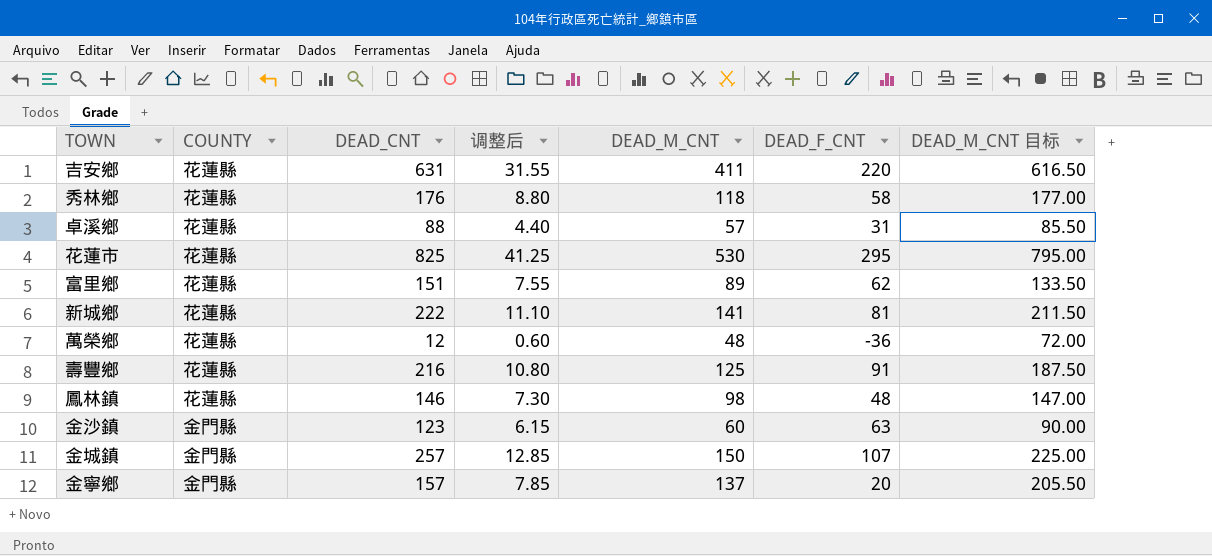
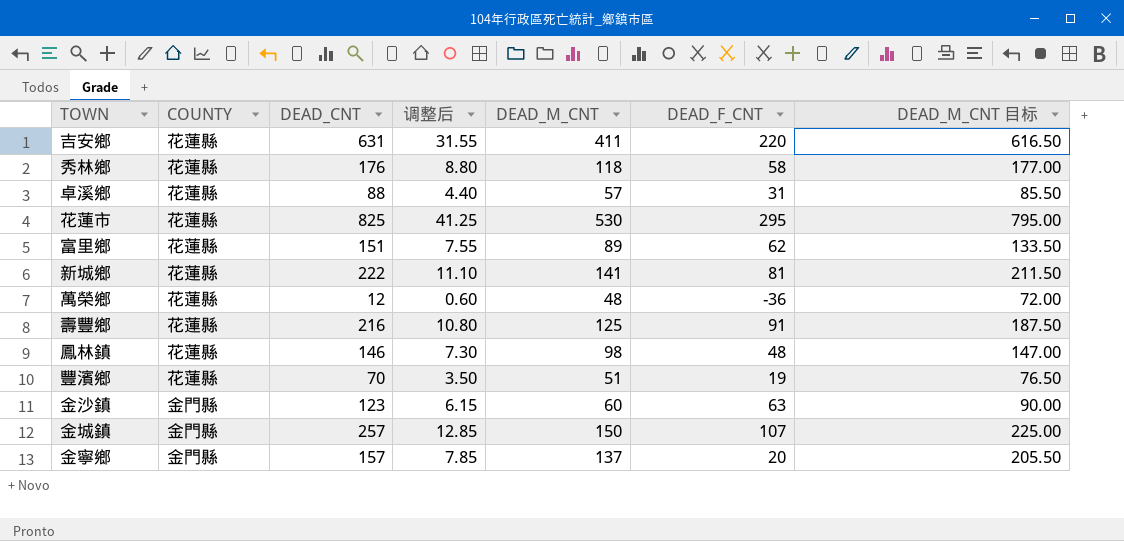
row 豐濱鄉: none -> 花蓮縣 | 70 | 3.50 | 51 | 19 | 76.50

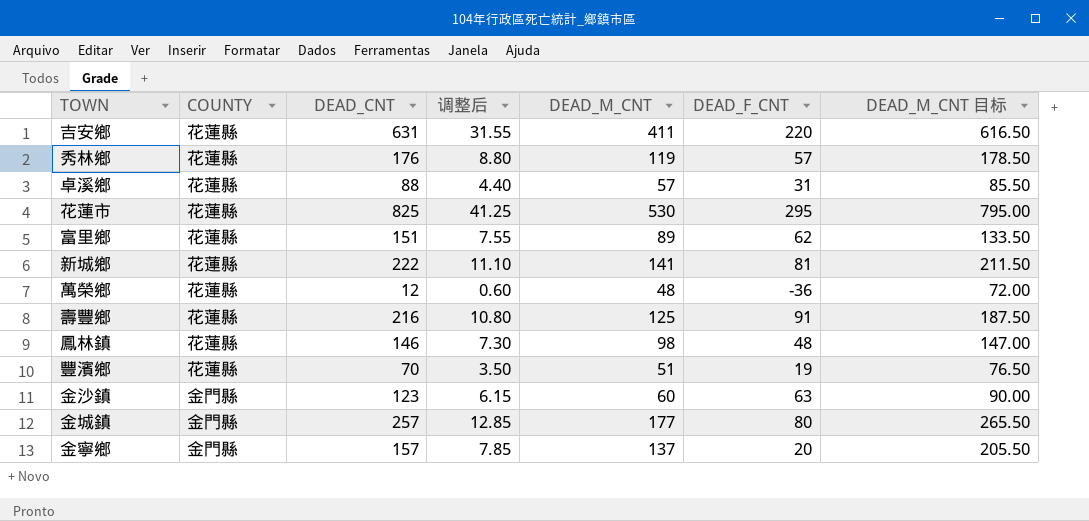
秀林鄉 | DEAD_M_CNT: 118 -> 119
秀林鄉 | DEAD_F_CNT: 58 -> 57
秀林鄉 | DEAD_M_CNT 目标: 177.00 -> 178.50
金城鎮 | DEAD_M_CNT: 150 -> 177
金城鎮 | DEAD_F_CNT: 107 -> 80
金城鎮 | DEAD_M_CNT 目标: 225.00 -> 265.50

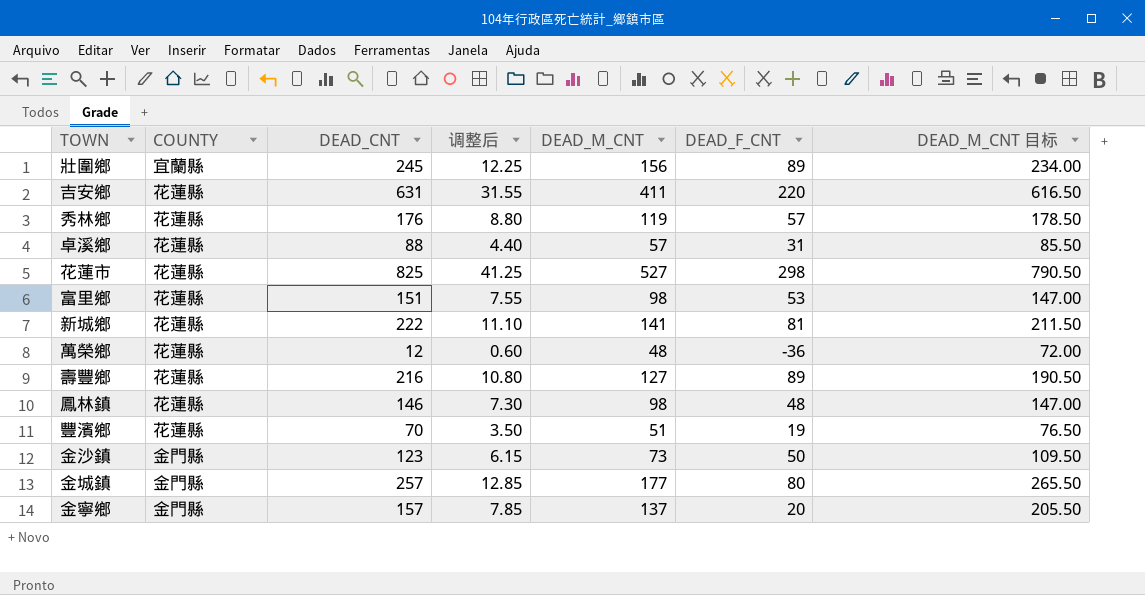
row 壯圍鄉: none -> 宜蘭縣 | 245 | 12.25 | 156 | 89 | 234.00
花蓮市 | DEAD_M_CNT: 530 -> 527
花蓮市 | DEAD_F_CNT: 295 -> 298
花蓮市 | DEAD_M_CNT 目标: 795.00 -> 790.50
富里鄉 | DEAD_M_CNT: 89 -> 98
富里鄉 | DEAD_F_CNT: 62 -> 53
富里鄉 | DEAD_M_CNT 目标: 133.50 -> 147.00
壽豐鄉 | DEAD_M_CNT: 125 -> 127
壽豐鄉 | DEAD_F_CNT: 91 -> 89
壽豐鄉 | DEAD_M_CNT 目标: 187.50 -> 190.50
金沙鎮 | DEAD_M_CNT: 60 -> 73
金沙鎮 | DEAD_F_CNT: 63 -> 50
金沙鎮 | DEAD_M_CNT 目标: 90.00 -> 109.50

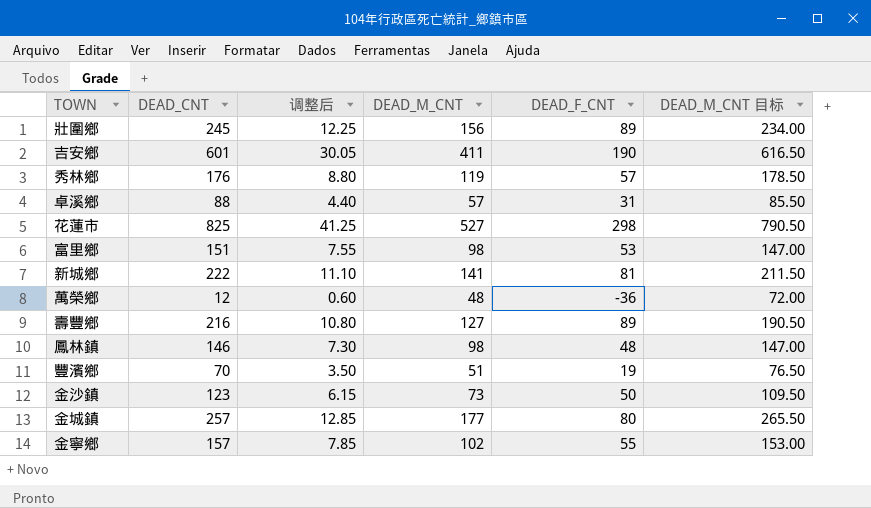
column COUNTY | position: 2 -> none
吉安鄉 | DEAD_CNT: 631 -> 601
吉安鄉 | 调整后: 31.55 -> 30.05
吉安鄉 | DEAD_F_CNT: 220 -> 190
金寧鄉 | DEAD_M_CNT: 137 -> 102
金寧鄉 | DEAD_F_CNT: 20 -> 55
金寧鄉 | DEAD_M_CNT 目标: 205.50 -> 153.00

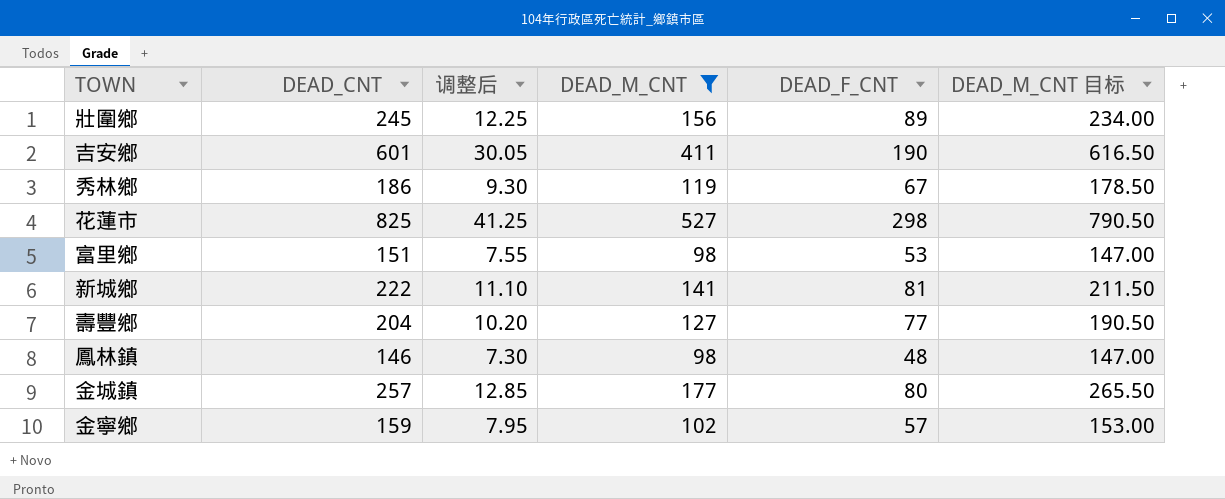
filter: none -> DEAD_M_CNT >= 98
秀林鄉 | DEAD_CNT: 176 -> 186
秀林鄉 | 调整后: 8.80 -> 9.30
秀林鄉 | DEAD_F_CNT: 57 -> 67
壽豐鄉 | DEAD_CNT: 216 -> 204
壽豐鄉 | 调整后: 10.80 -> 10.20
壽豐鄉 | DEAD_F_CNT: 89 -> 77
金寧鄉 | DEAD_CNT: 157 -> 159
金寧鄉 | 调整后: 7.85 -> 7.95
金寧鄉 | DEAD_F_CNT: 55 -> 57

